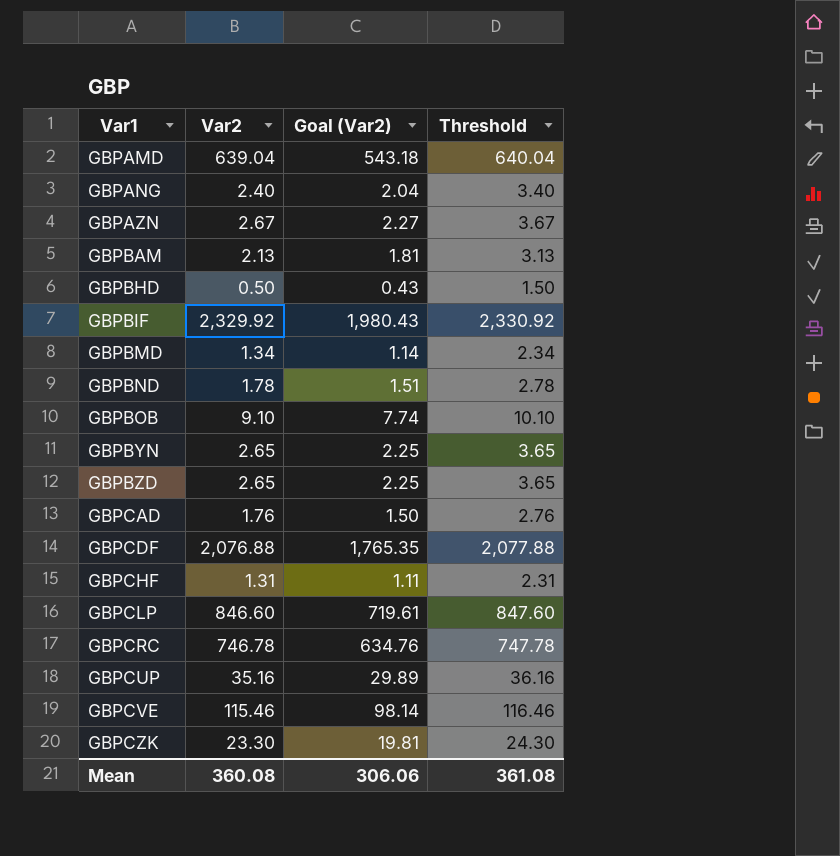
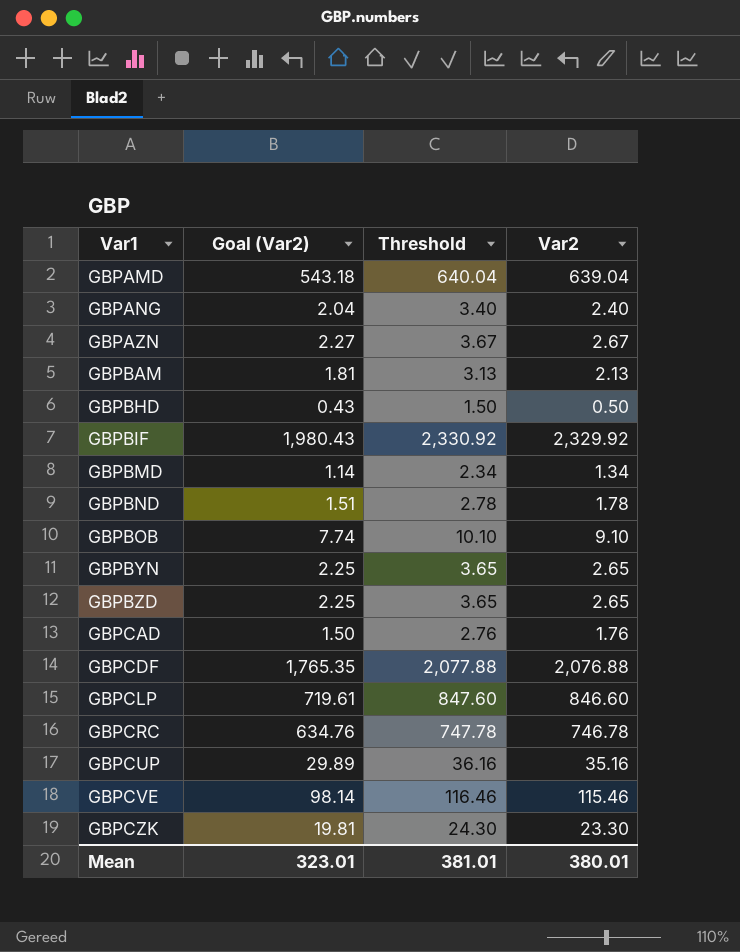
column Var2 | position: 2 -> 4
row GBPCHF: 1.31 | 1.11 | 2.31 -> none
Mean | Goal (Var2): 306.06 -> 323.01
Mean | Threshold: 361.08 -> 381.01
Mean | Var2: 360.08 -> 380.01

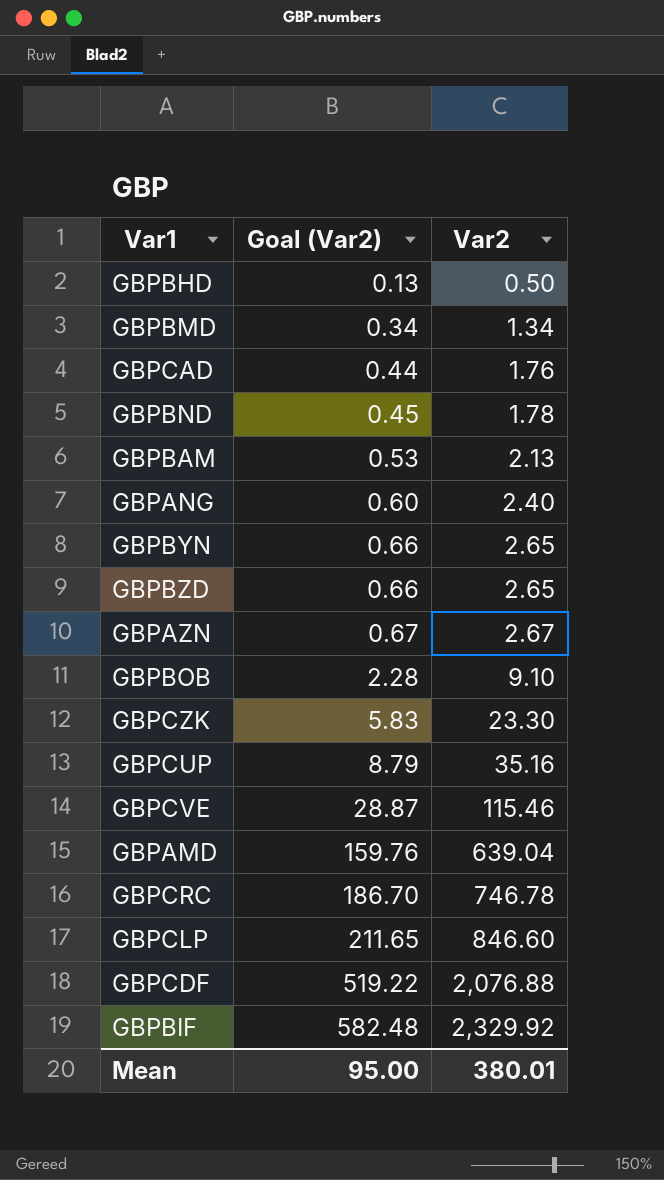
row order: Var1 ascending -> Goal (Var2) ascending
column Threshold | formula: [Var2] + 1 -> none
column Goal (Var2) | formula: [Var2] * 0.85 -> [Var2] * 0.25
Mean | Goal (Var2): 323.01 -> 95.00

